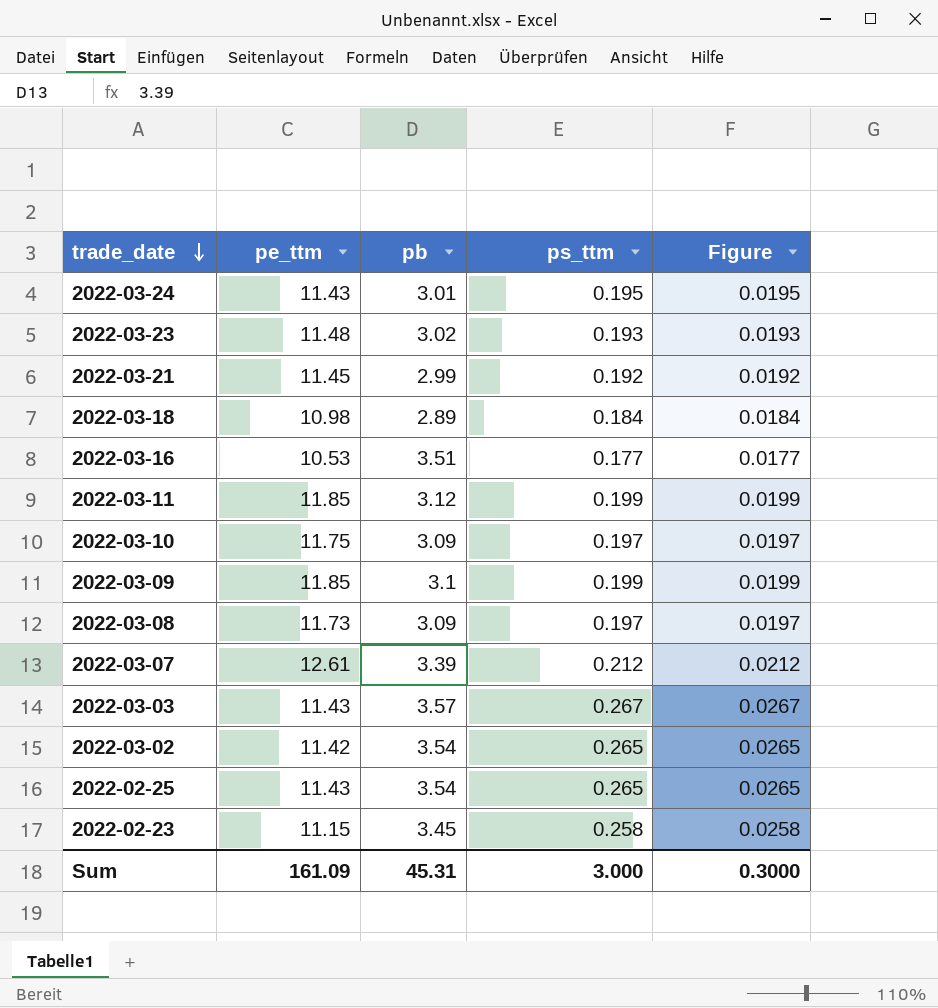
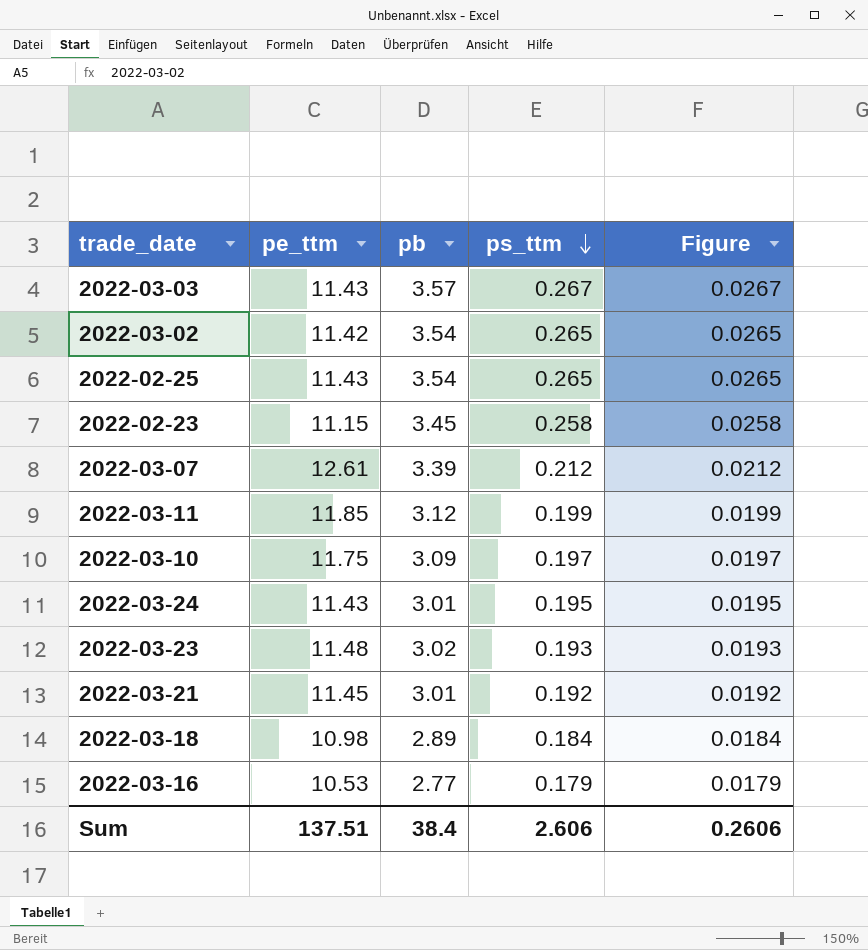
row order: trade_date descending -> ps_ttm descending
row 2022-03-09: 11.85 | 3.1 | 0.199 | 0.0199 -> none
row 2022-03-08: 11.73 | 3.09 | 0.197 | 0.0197 -> none
2022-03-21 | pb: 2.99 -> 3.01
2022-03-16 | pb: 3.51 -> 2.77
2022-03-16 | ps_ttm: 0.177 -> 0.179
2022-03-16 | Figure: 0.0177 -> 0.0179
Sum | pe_ttm: 161.09 -> 137.51
Sum | pb: 45.31 -> 38.4
Sum | ps_ttm: 3.000 -> 2.606
Sum | Figure: 0.3000 -> 0.2606

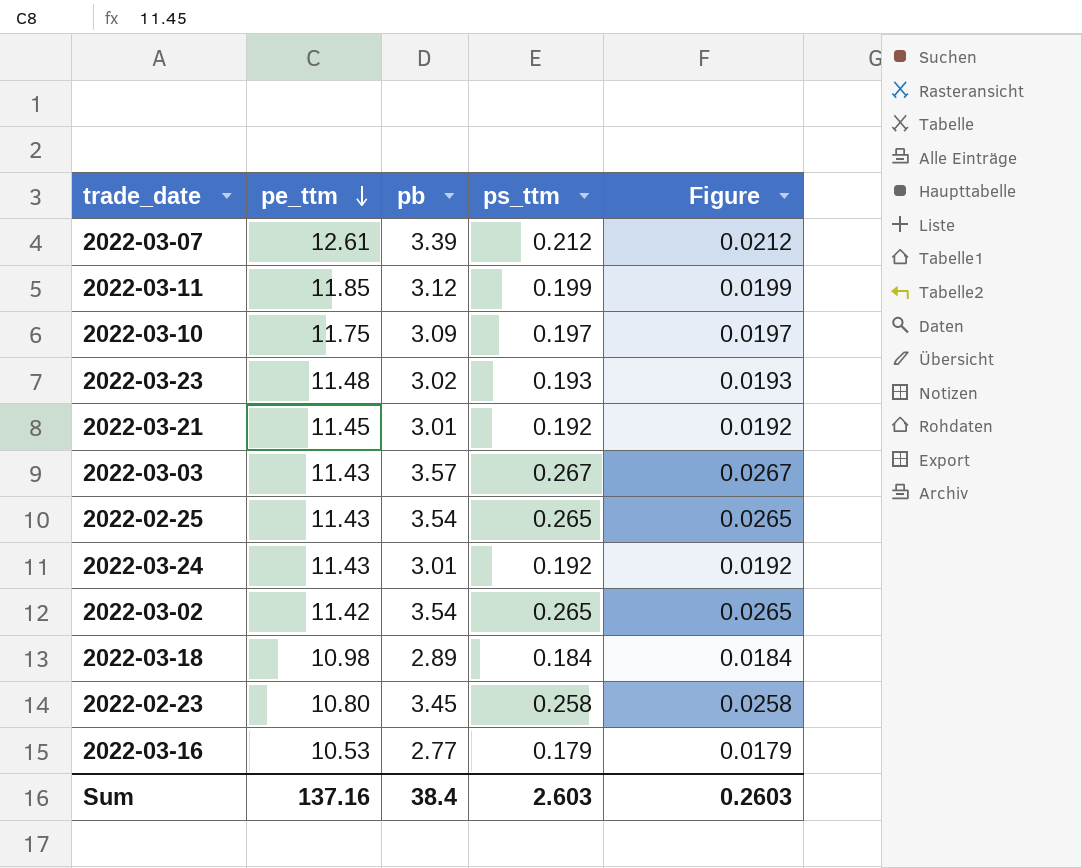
row order: ps_ttm descending -> pe_ttm descending
2022-03-24 | ps_ttm: 0.195 -> 0.192
2022-03-24 | Figure: 0.0195 -> 0.0192
2022-02-23 | pe_ttm: 11.15 -> 10.80
Sum | pe_ttm: 137.51 -> 137.16
Sum | ps_ttm: 2.606 -> 2.603
Sum | Figure: 0.2606 -> 0.2603

